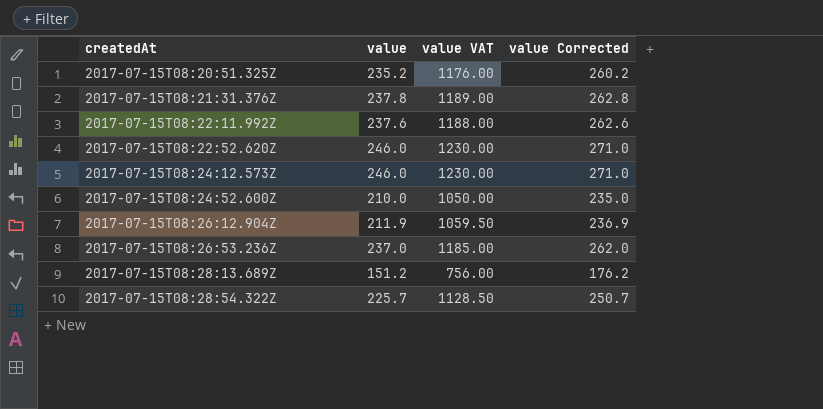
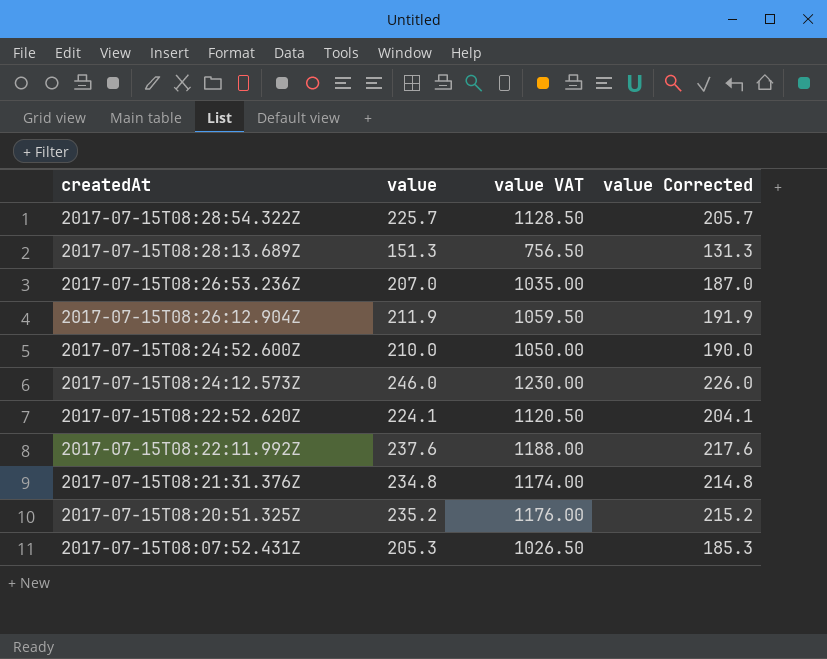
row order: createdAt ascending -> createdAt descending
column value Corrected | formula: [value] + 25 -> [value] - 20
2017-07-15T08:28:13.689Z | value: 151.2 -> 151.3
2017-07-15T08:28:13.689Z | value VAT: 756.00 -> 756.50
2017-07-15T08:26:53.236Z | value: 237.0 -> 207.0
2017-07-15T08:26:53.236Z | value VAT: 1185.00 -> 1035.00
2017-07-15T08:22:52.620Z | value: 246.0 -> 224.1
2017-07-15T08:22:52.620Z | value VAT: 1230.00 -> 1120.50
2017-07-15T08:21:31.376Z | value: 237.8 -> 234.8
2017-07-15T08:21:31.376Z | value VAT: 1189.00 -> 1174.00
row 2017-07-15T08:07:52.431Z: none -> 205.3 | 1026.50 | 185.3

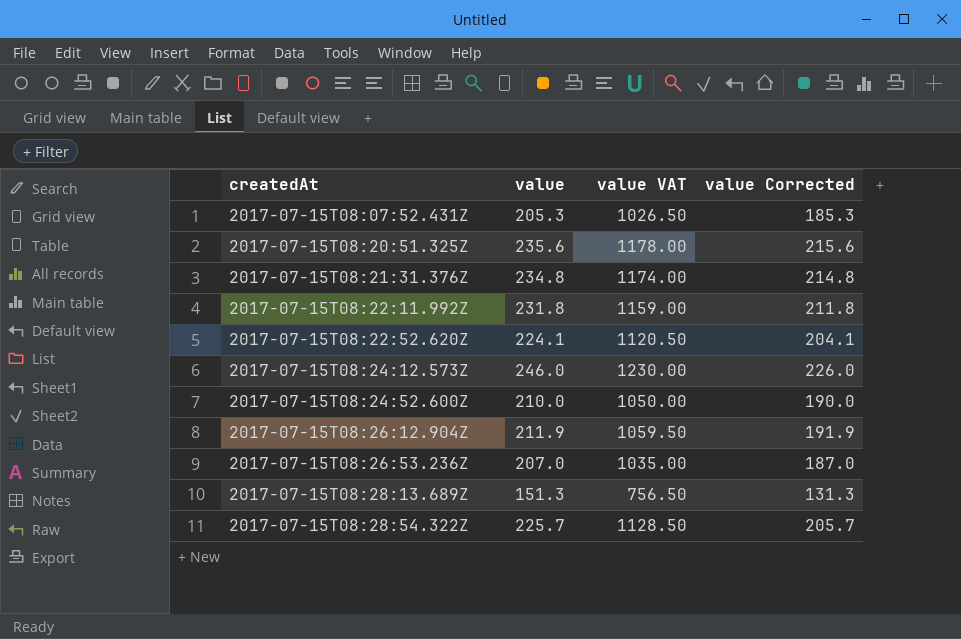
row order: createdAt descending -> createdAt ascending
2017-07-15T08:20:51.325Z | value: 235.2 -> 235.6
2017-07-15T08:20:51.325Z | value VAT: 1176.00 -> 1178.00
2017-07-15T08:20:51.325Z | value Corrected: 215.2 -> 215.6
2017-07-15T08:22:11.992Z | value: 237.6 -> 231.8
2017-07-15T08:22:11.992Z | value VAT: 1188.00 -> 1159.00
2017-07-15T08:22:11.992Z | value Corrected: 217.6 -> 211.8

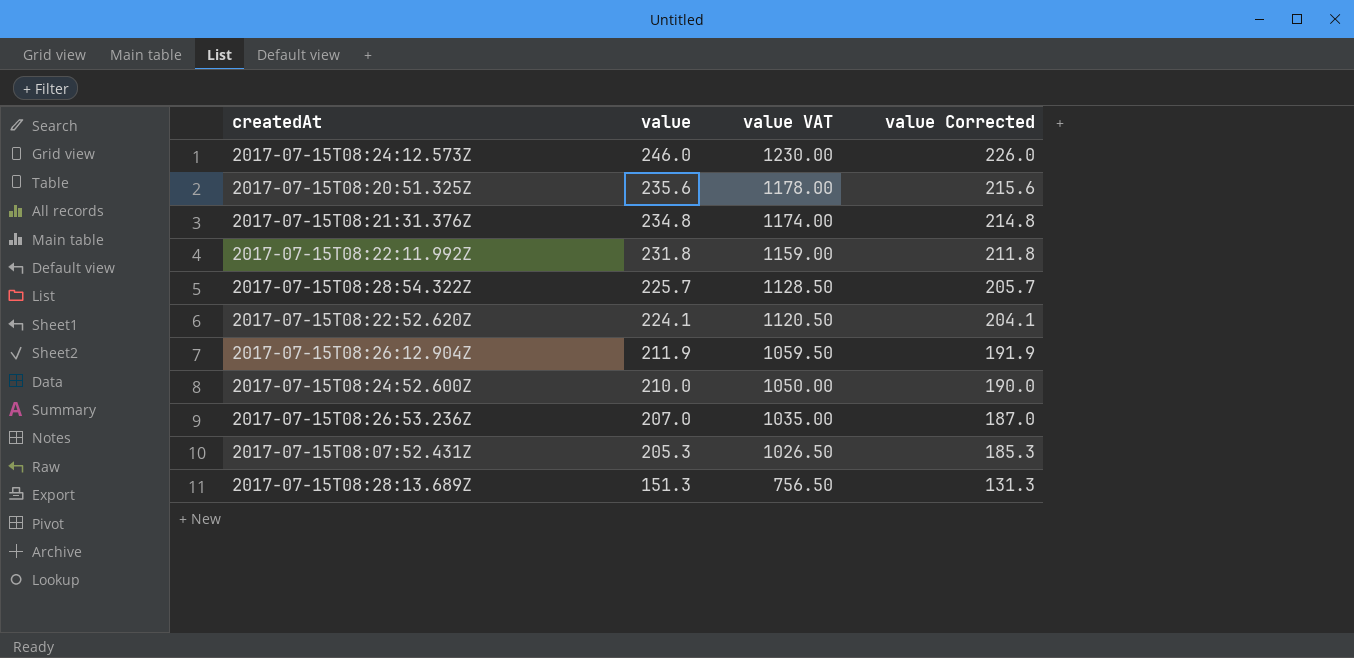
row order: createdAt ascending -> value descending

